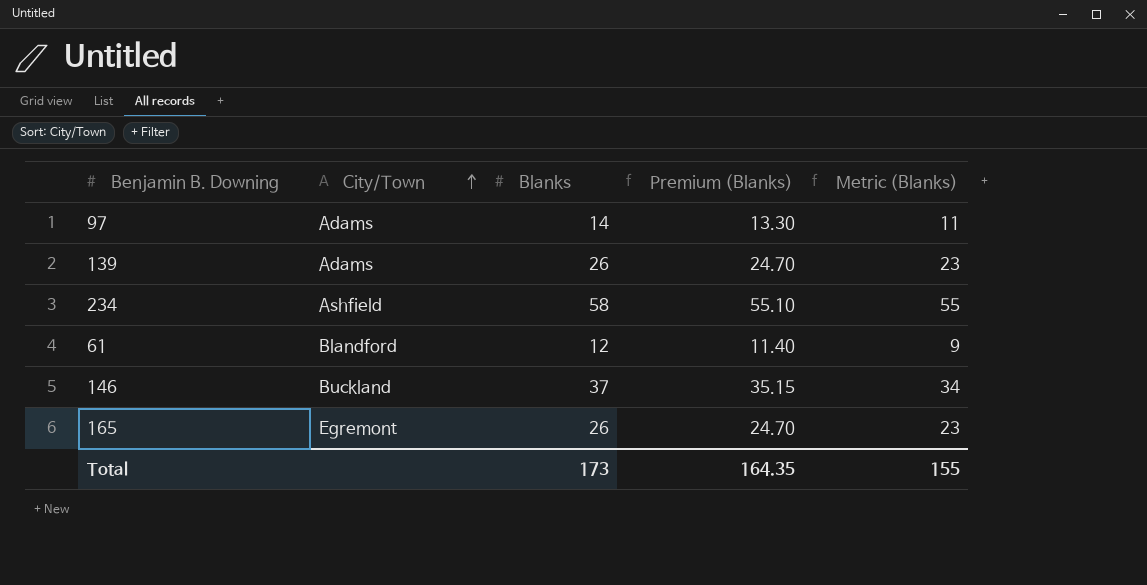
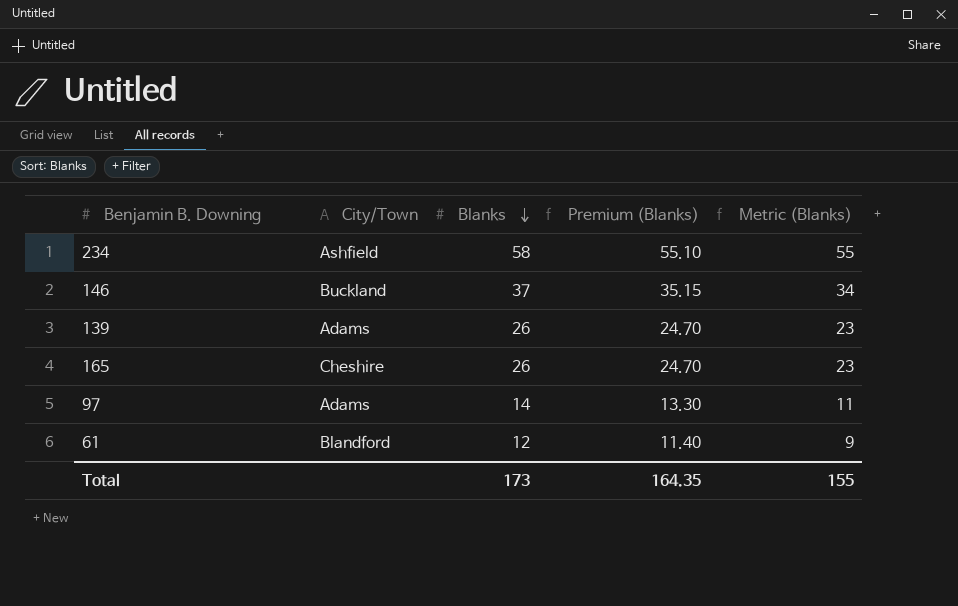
row order: City/Town ascending -> Blanks descending
165 | City/Town: Egremont -> Cheshire

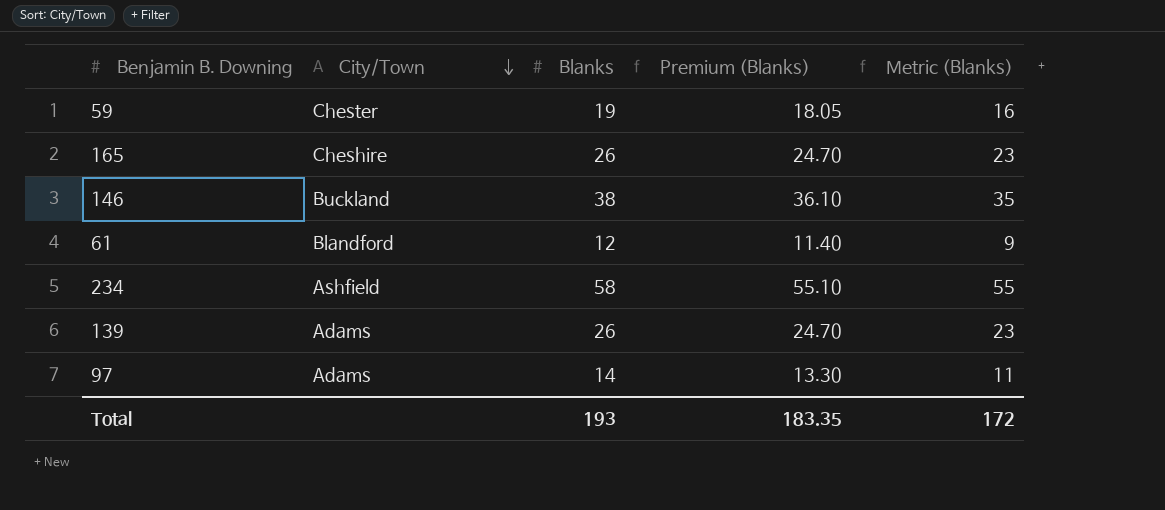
row order: Blanks descending -> City/Town descending
row 59: none -> Chester | 19 | 18.05 | 16
146 | Blanks: 37 -> 38
146 | Premium (Blanks): 35.15 -> 36.10
146 | Metric (Blanks): 34 -> 35
Total | Blanks: 173 -> 193
Total | Premium (Blanks): 164.35 -> 183.35
Total | Metric (Blanks): 155 -> 172

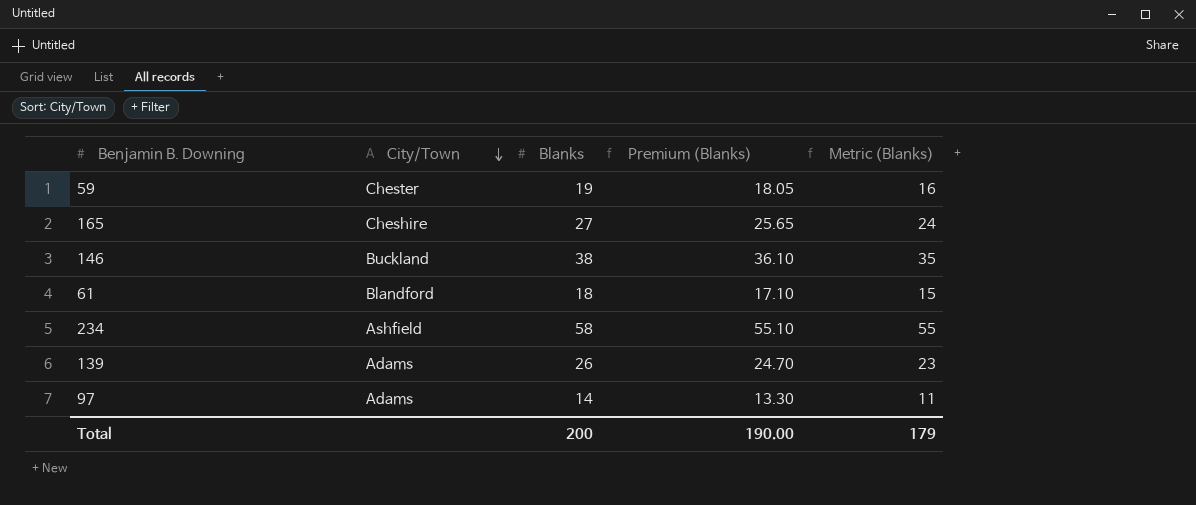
165 | Blanks: 26 -> 27
165 | Premium (Blanks): 24.70 -> 25.65
165 | Metric (Blanks): 23 -> 24
61 | Blanks: 12 -> 18
61 | Premium (Blanks): 11.40 -> 17.10
61 | Metric (Blanks): 9 -> 15
Total | Blanks: 193 -> 200
Total | Premium (Blanks): 183.35 -> 190.00
Total | Metric (Blanks): 172 -> 179

